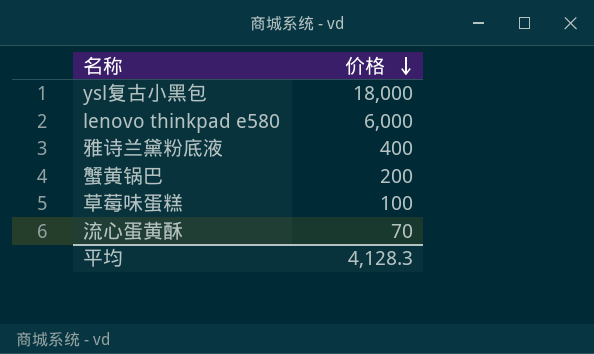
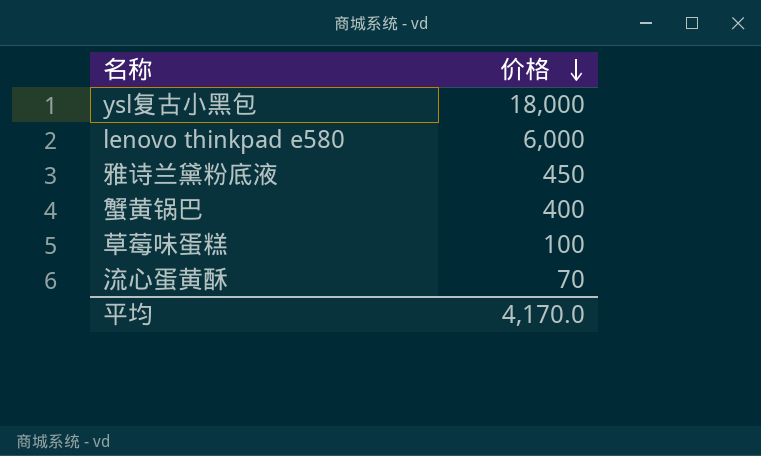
雅诗兰黛粉底液 | 价格: 400 -> 450
蟹黄锅巴 | 价格: 200 -> 400
平均 | 价格: 4,128.3 -> 4,170.0

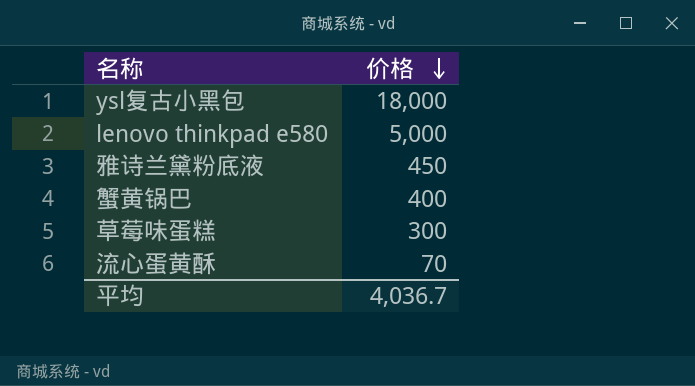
lenovo thinkpad e580 | 价格: 6,000 -> 5,000
草莓味蛋糕 | 价格: 100 -> 300
平均 | 价格: 4,170.0 -> 4,036.7

